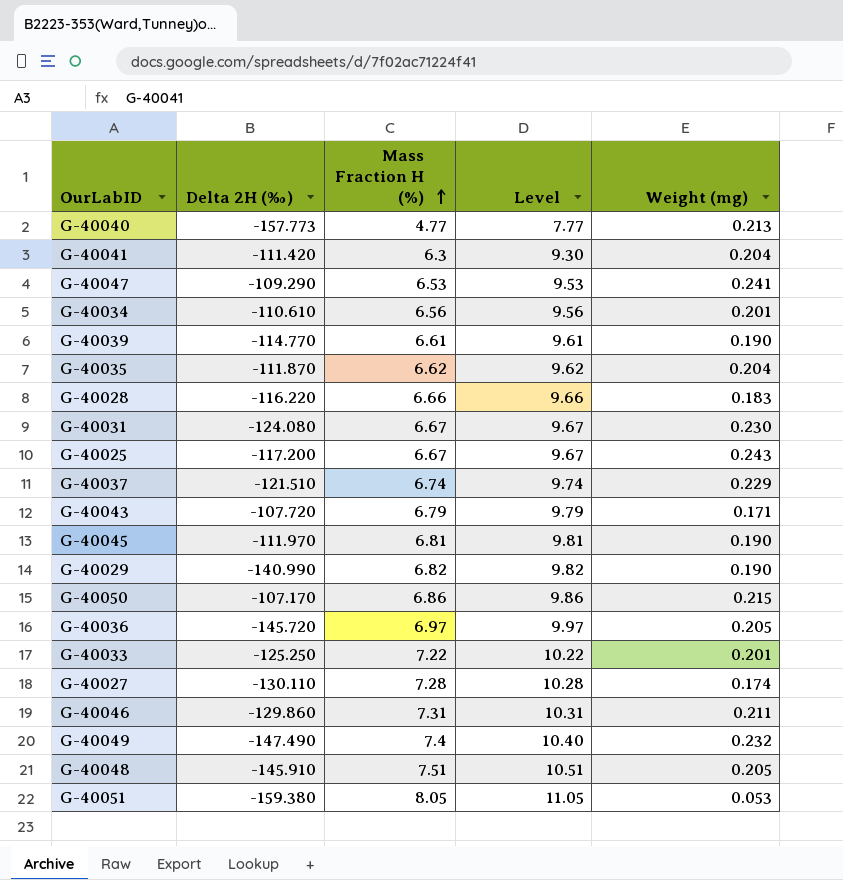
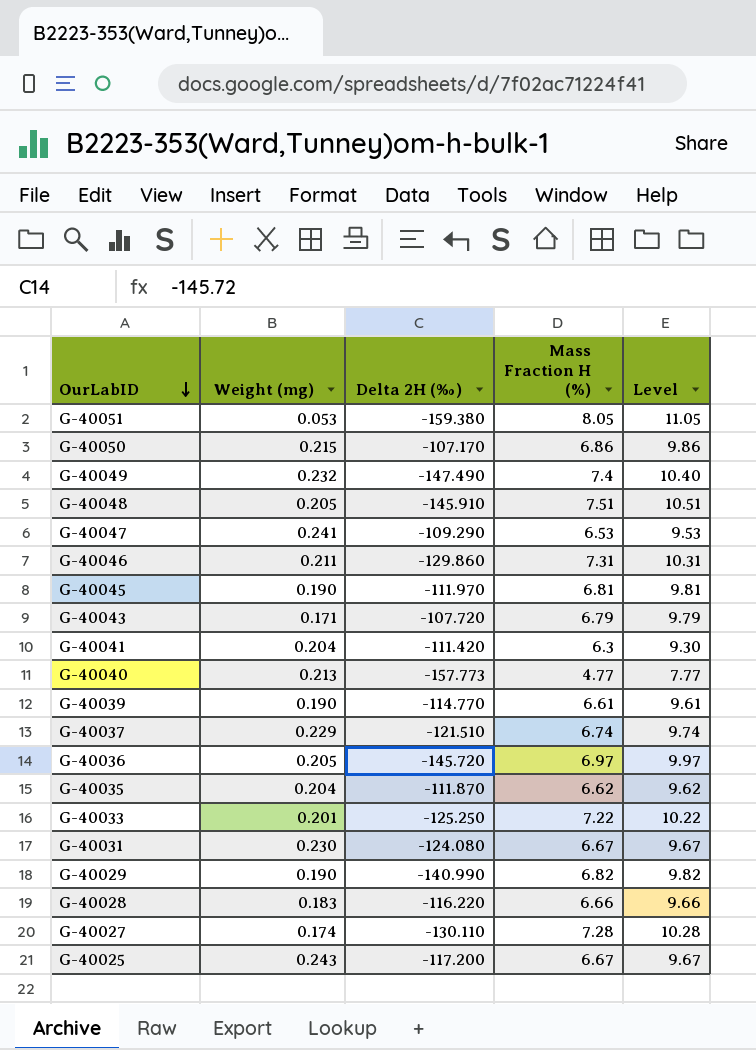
row order: Mass Fraction H (%) ascending -> OurLabID descending
column Weight (mg) | position: 5 -> 2
row G-40034: -110.610 | 6.56 | 9.56 | 0.201 -> none

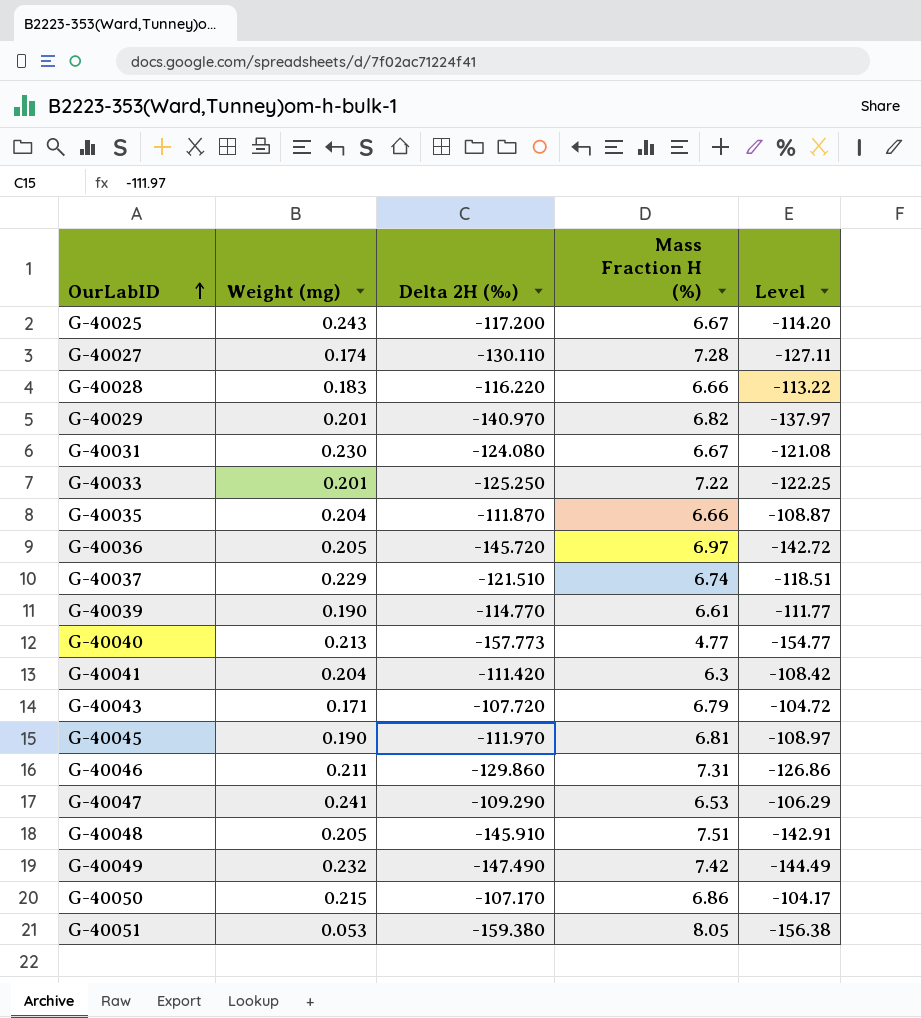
row order: OurLabID descending -> OurLabID ascending
column Level | formula: [Mass Fraction H (%)] + 3 -> [Delta 2H (‰)] + 3
G-40029 | Weight (mg): 0.190 -> 0.201
G-40029 | Delta 2H (‰): -140.990 -> -140.970
G-40035 | Mass Fraction H (%): 6.62 -> 6.66
G-40049 | Mass Fraction H (%): 7.4 -> 7.42

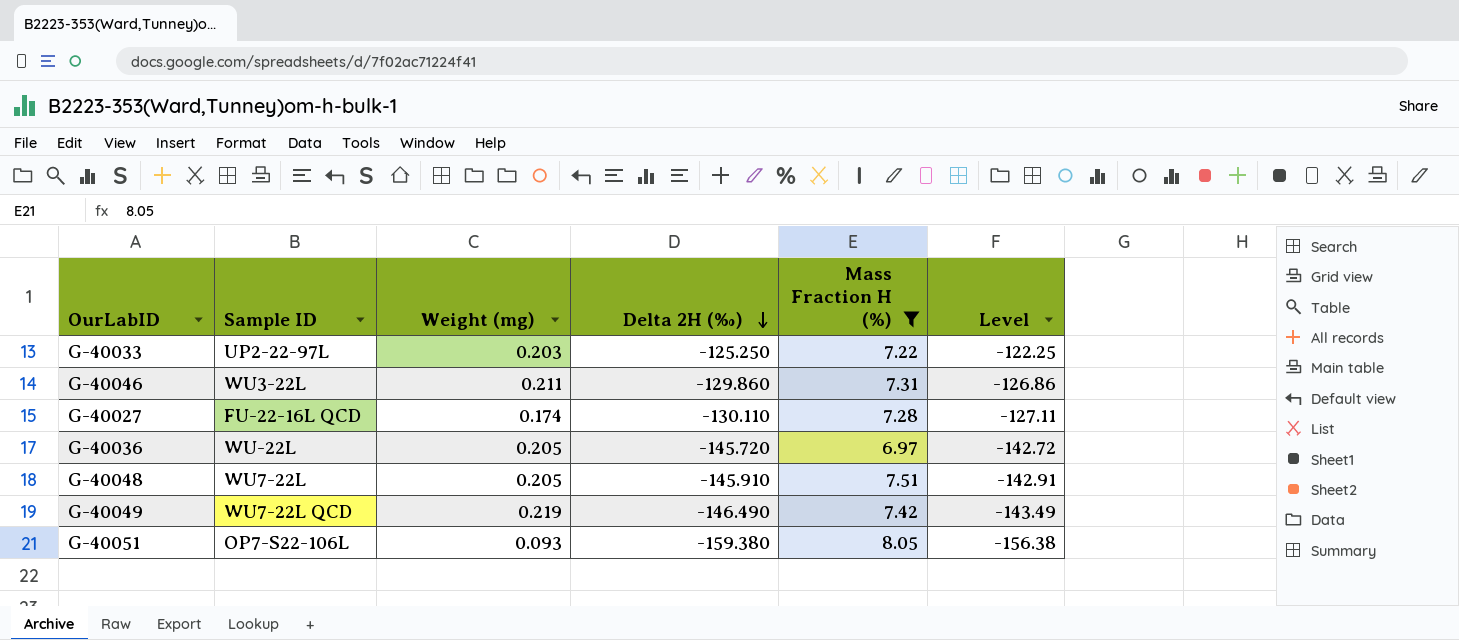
filter: none -> Mass Fraction H (%) >= 6.97
row order: OurLabID ascending -> Delta 2H (‰) descending
column Sample ID | position: none -> 2
G-40033 | Weight (mg): 0.201 -> 0.203
G-40049 | Weight (mg): 0.232 -> 0.219
G-40049 | Delta 2H (‰): -147.490 -> -146.490
G-40049 | Level: -144.49 -> -143.49
G-40051 | Weight (mg): 0.053 -> 0.093

